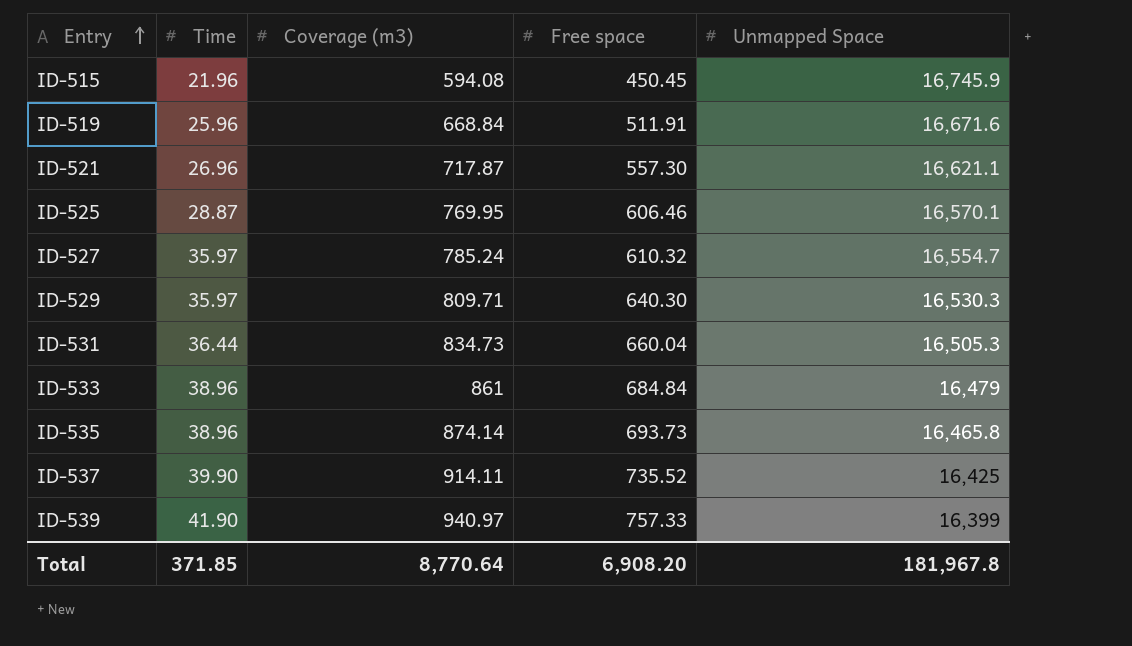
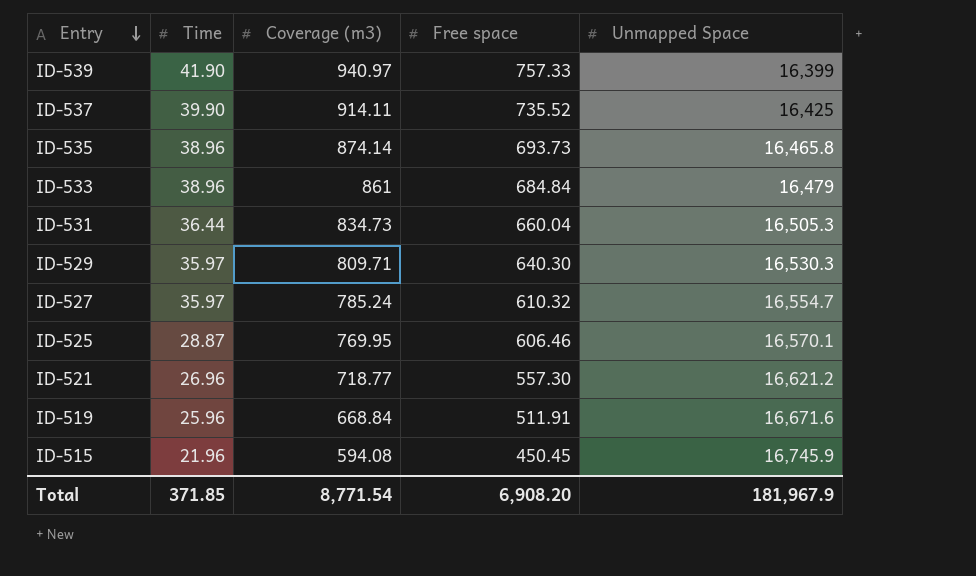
row order: Entry ascending -> Entry descending
ID-521 | Coverage (m3): 717.87 -> 718.77
ID-521 | Unmapped Space: 16,621.1 -> 16,621.2
Total | Coverage (m3): 8,770.64 -> 8,771.54
Total | Unmapped Space: 181,967.8 -> 181,967.9

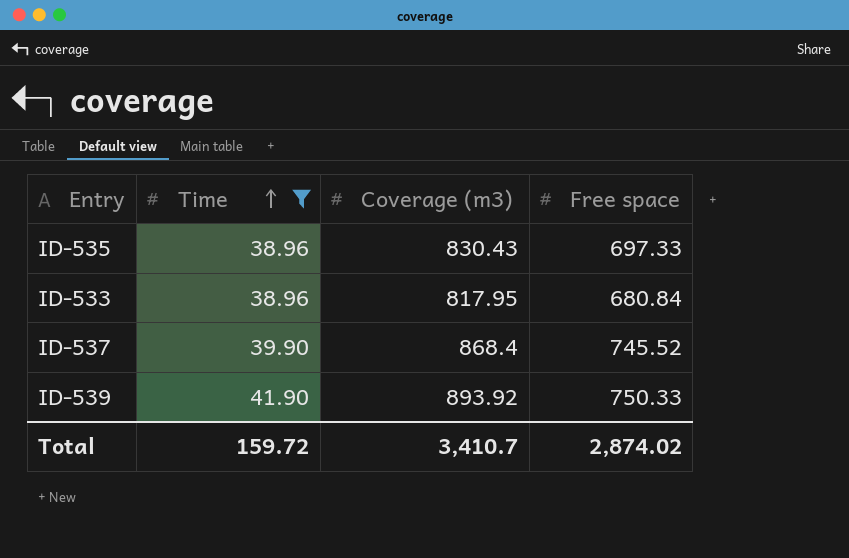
filter: none -> Time >= 38.96
row order: Entry descending -> Time ascending
column Unmapped Space | position: 5 -> none
ID-535 | Coverage (m3): 874.14 -> 830.43
ID-535 | Free space: 693.73 -> 697.33
ID-533 | Coverage (m3): 861 -> 817.95
ID-533 | Free space: 684.84 -> 680.84
ID-537 | Coverage (m3): 914.11 -> 868.4
ID-537 | Free space: 735.52 -> 745.52
ID-539 | Coverage (m3): 940.97 -> 893.92
ID-539 | Free space: 757.33 -> 750.33
Total | Time: 371.85 -> 159.72
Total | Coverage (m3): 8,771.54 -> 3,410.7
Total | Free space: 6,908.20 -> 2,874.02

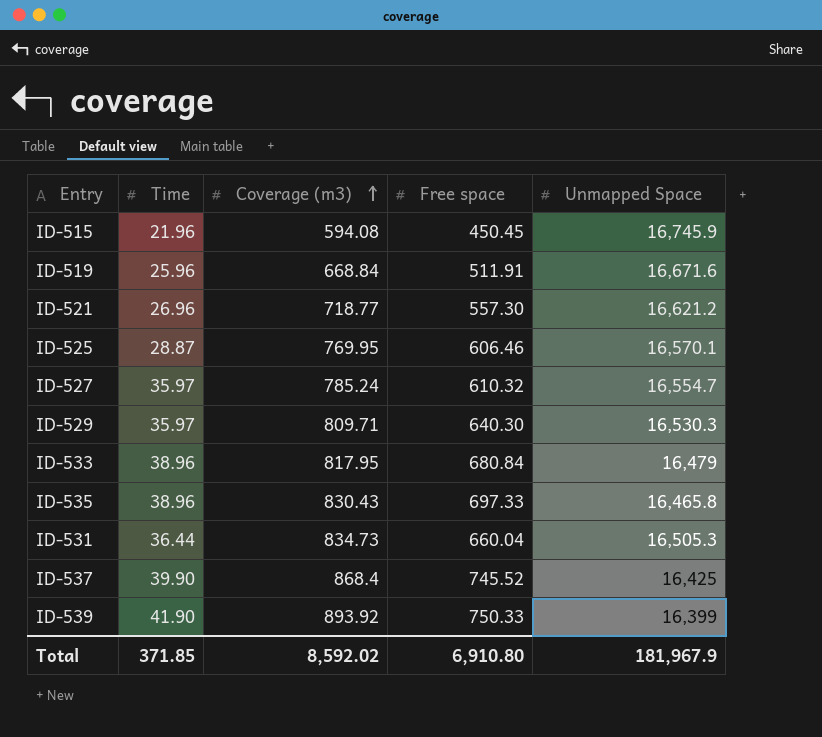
filter: Time >= 38.96 -> none
row order: Time ascending -> Coverage (m3) ascending
column Unmapped Space | position: none -> 5
Total | Time: 159.72 -> 371.85
Total | Coverage (m3): 3,410.7 -> 8,592.02
Total | Free space: 2,874.02 -> 6,910.80

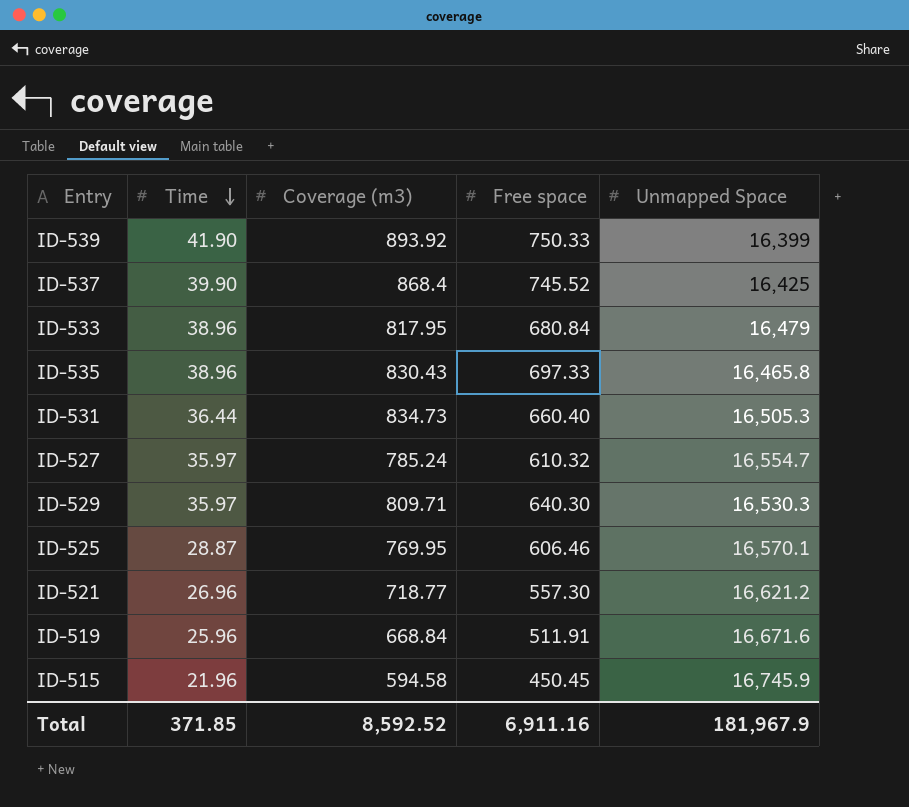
row order: Coverage (m3) ascending -> Time descending
ID-531 | Free space: 660.04 -> 660.40
ID-515 | Coverage (m3): 594.08 -> 594.58
Total | Coverage (m3): 8,592.02 -> 8,592.52
Total | Free space: 6,910.80 -> 6,911.16

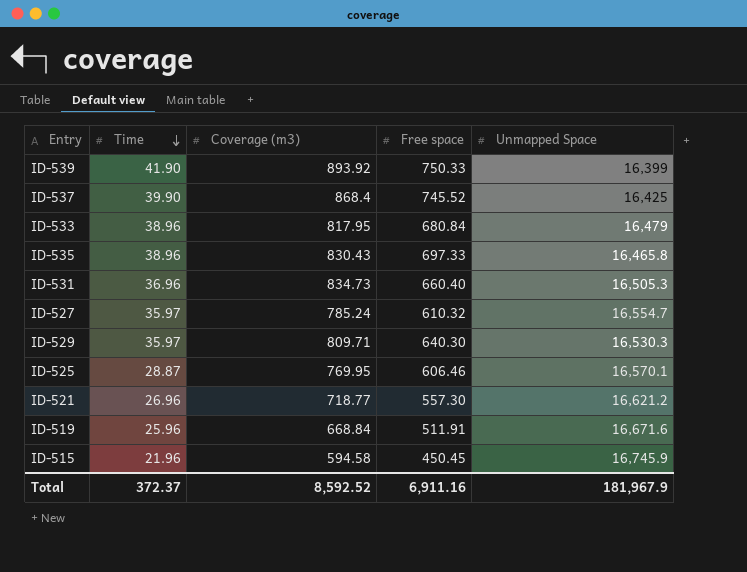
ID-531 | Time: 36.44 -> 36.96
Total | Time: 371.85 -> 372.37

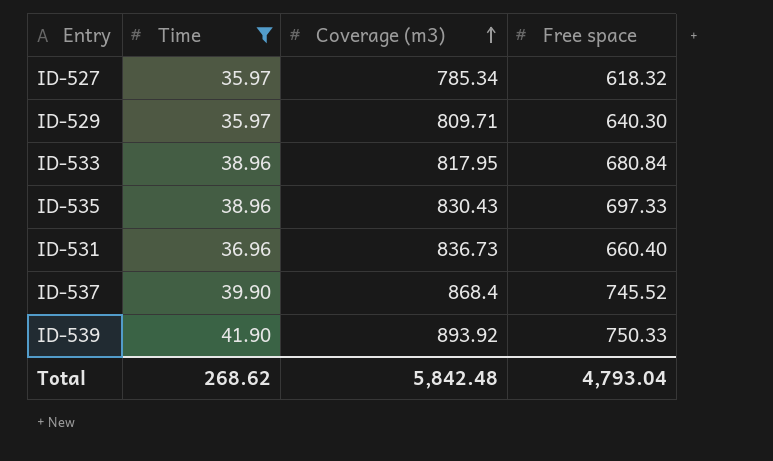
filter: none -> Time >= 35.97
row order: Time descending -> Coverage (m3) ascending
column Unmapped Space | position: 5 -> none
ID-527 | Coverage (m3): 785.24 -> 785.34
ID-527 | Free space: 610.32 -> 618.32
ID-531 | Coverage (m3): 834.73 -> 836.73
Total | Time: 372.37 -> 268.62
Total | Coverage (m3): 8,592.52 -> 5,842.48
Total | Free space: 6,911.16 -> 4,793.04

